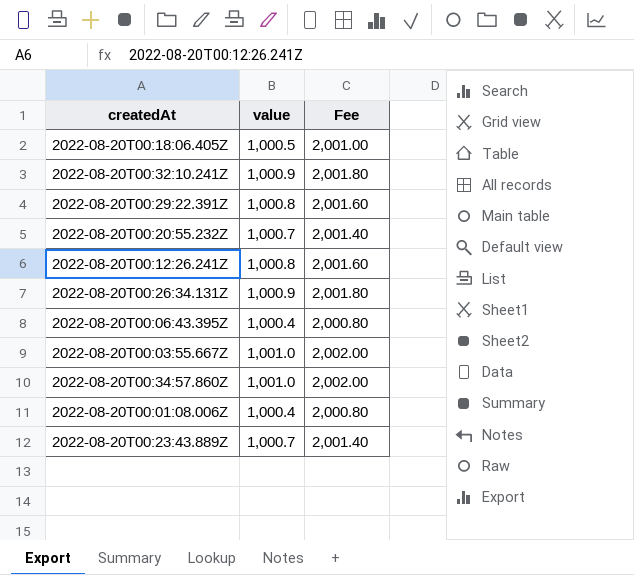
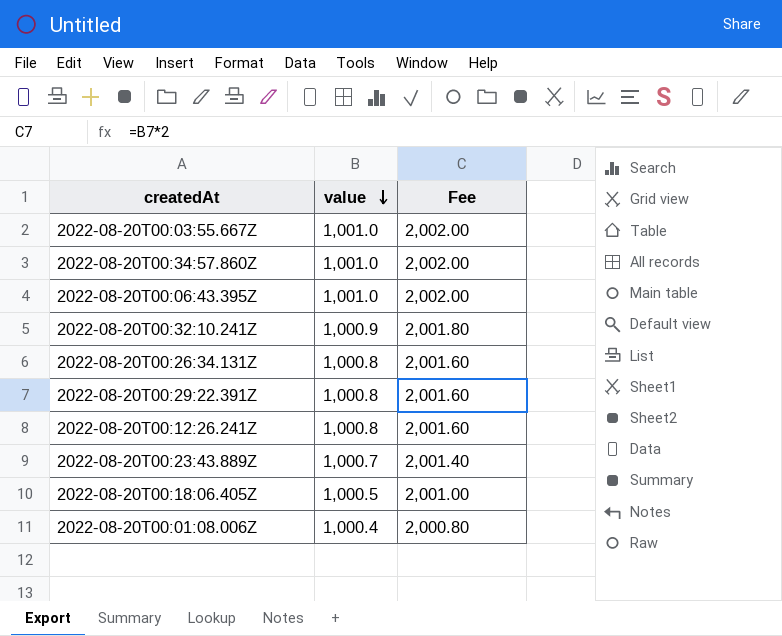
row order: none -> value descending
row 2022-08-20T00:20:55.232Z: 1,000.7 | 2,001.40 -> none
2022-08-20T00:06:43.395Z | value: 1,000.4 -> 1,001.0
2022-08-20T00:06:43.395Z | Fee: 2,000.80 -> 2,002.00
2022-08-20T00:26:34.131Z | value: 1,000.9 -> 1,000.8
2022-08-20T00:26:34.131Z | Fee: 2,001.80 -> 2,001.60

